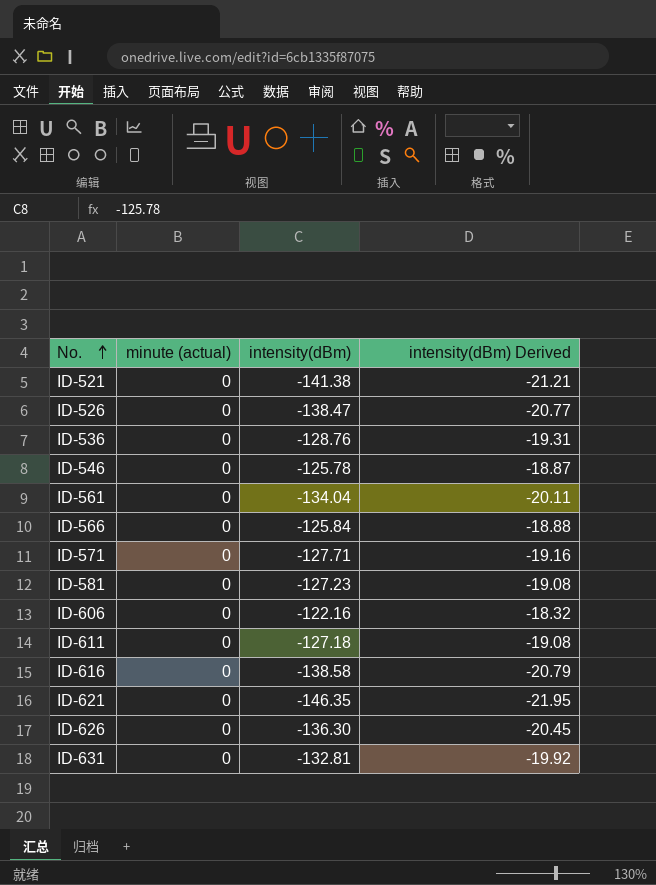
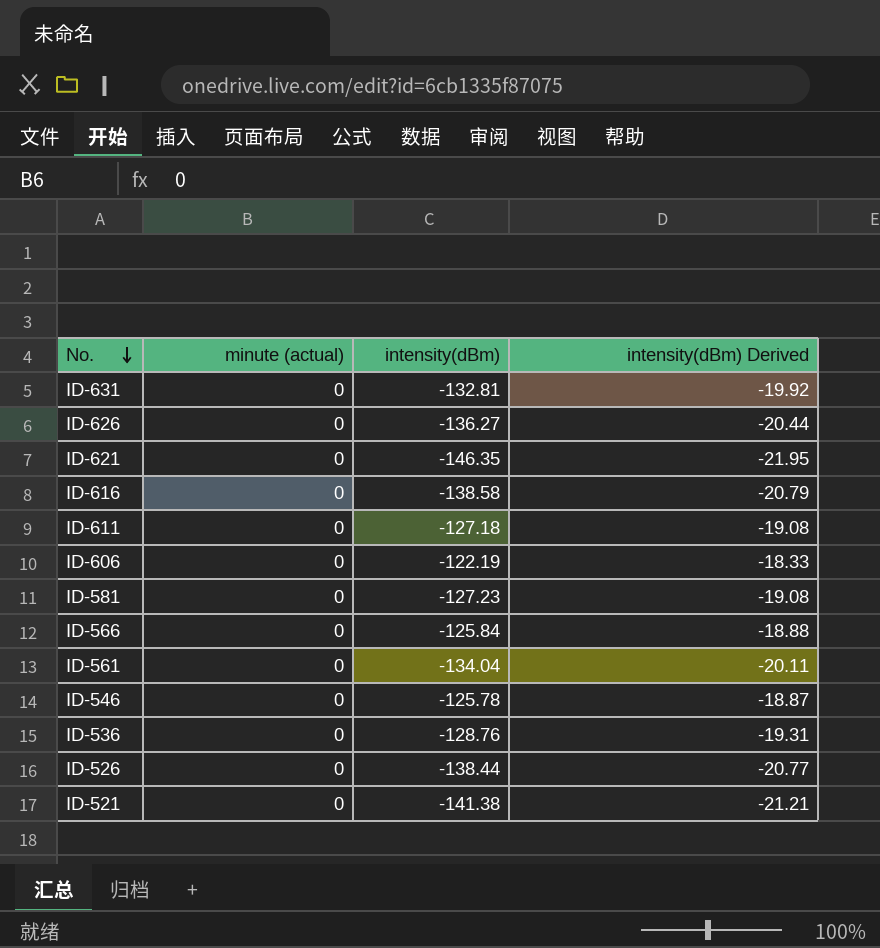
row order: No. ascending -> No. descending
row ID-571: 0 | -127.71 | -19.16 -> none
ID-626 | intensity(dBm): -136.30 -> -136.27
ID-626 | intensity(dBm) Derived: -20.45 -> -20.44
ID-606 | intensity(dBm): -122.16 -> -122.19
ID-606 | intensity(dBm) Derived: -18.32 -> -18.33
ID-526 | intensity(dBm): -138.47 -> -138.44

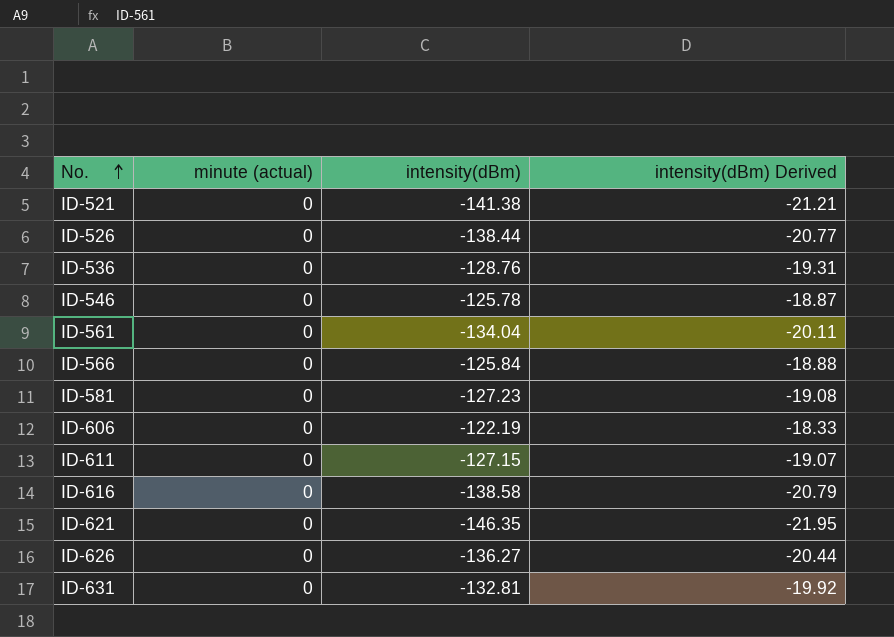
row order: No. descending -> No. ascending
ID-611 | intensity(dBm): -127.18 -> -127.15
ID-611 | intensity(dBm) Derived: -19.08 -> -19.07

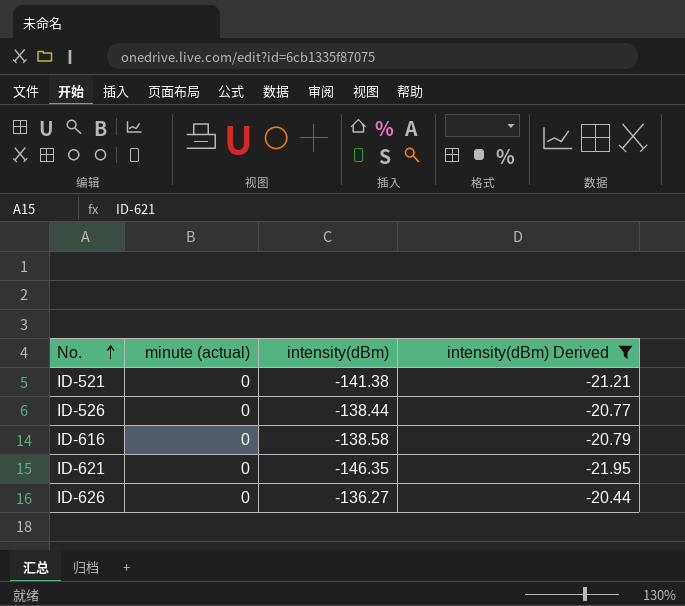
filter: none -> intensity(dBm) Derived <= -20.44

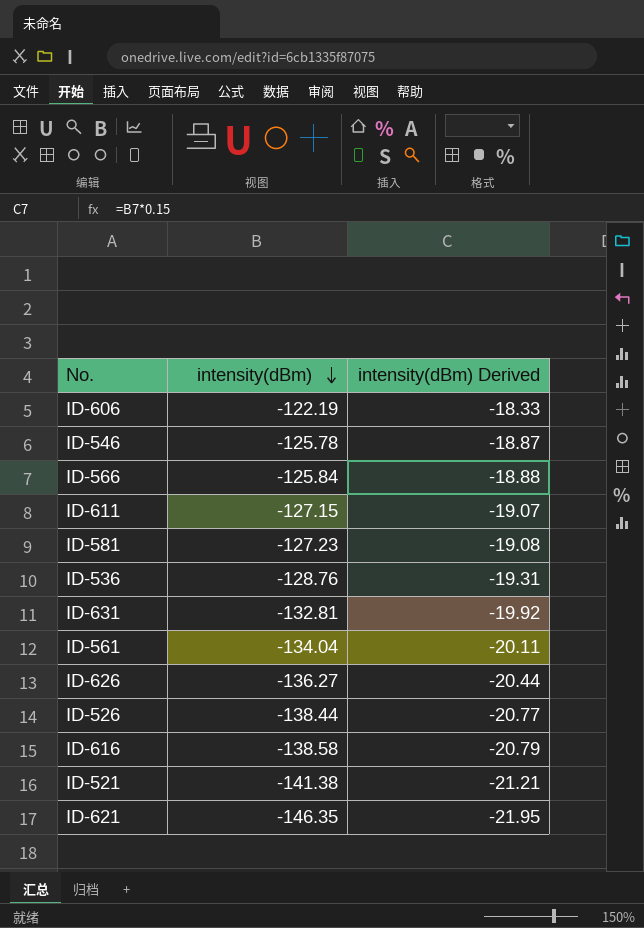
filter: intensity(dBm) Derived <= -20.44 -> none
row order: No. ascending -> intensity(dBm) descending
column minute (actual) | position: 2 -> none

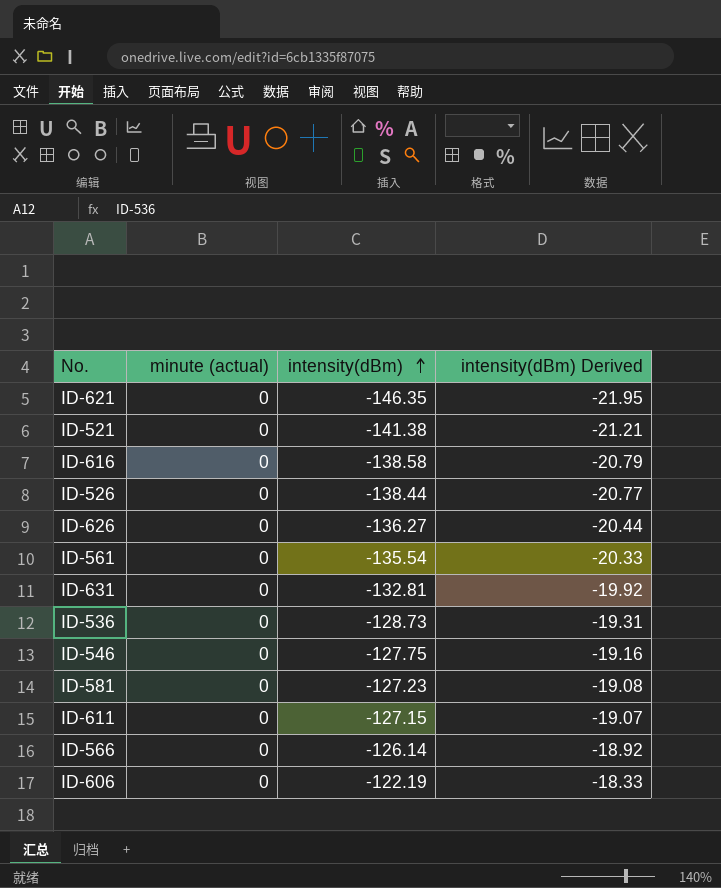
row order: intensity(dBm) descending -> intensity(dBm) ascending
column minute (actual) | position: none -> 2
ID-561 | intensity(dBm): -134.04 -> -135.54
ID-561 | intensity(dBm) Derived: -20.11 -> -20.33
ID-536 | intensity(dBm): -128.76 -> -128.73
ID-546 | intensity(dBm): -125.78 -> -127.75
ID-546 | intensity(dBm) Derived: -18.87 -> -19.16
ID-566 | intensity(dBm): -125.84 -> -126.14
ID-566 | intensity(dBm) Derived: -18.88 -> -18.92

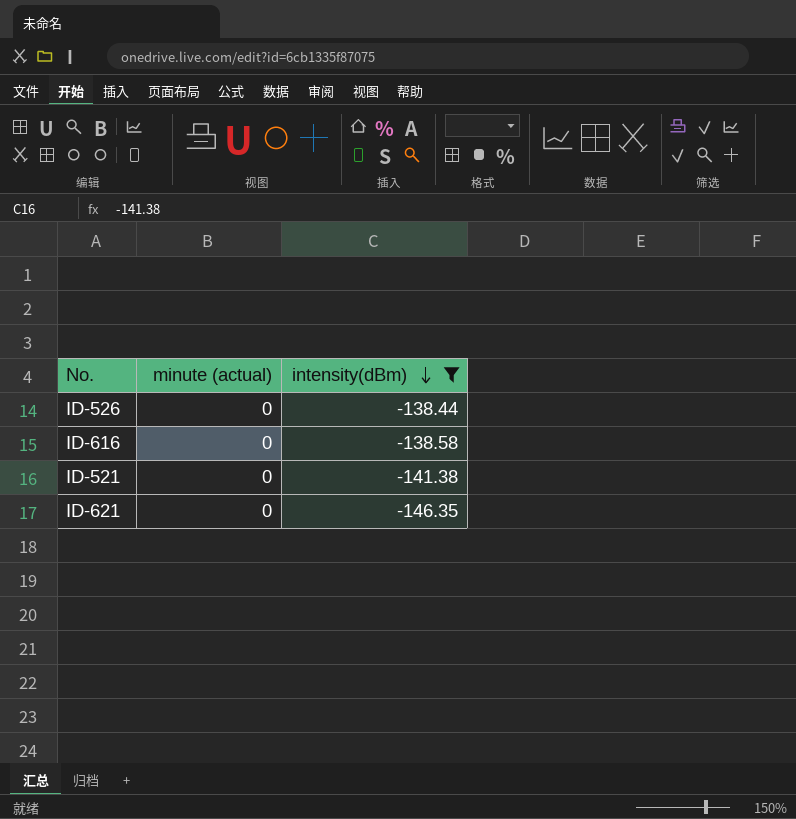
filter: none -> intensity(dBm) <= -138.44
row order: intensity(dBm) ascending -> intensity(dBm) descending
column intensity(dBm) Derived | formula: [intensity(dBm)] * 0.15 -> none

